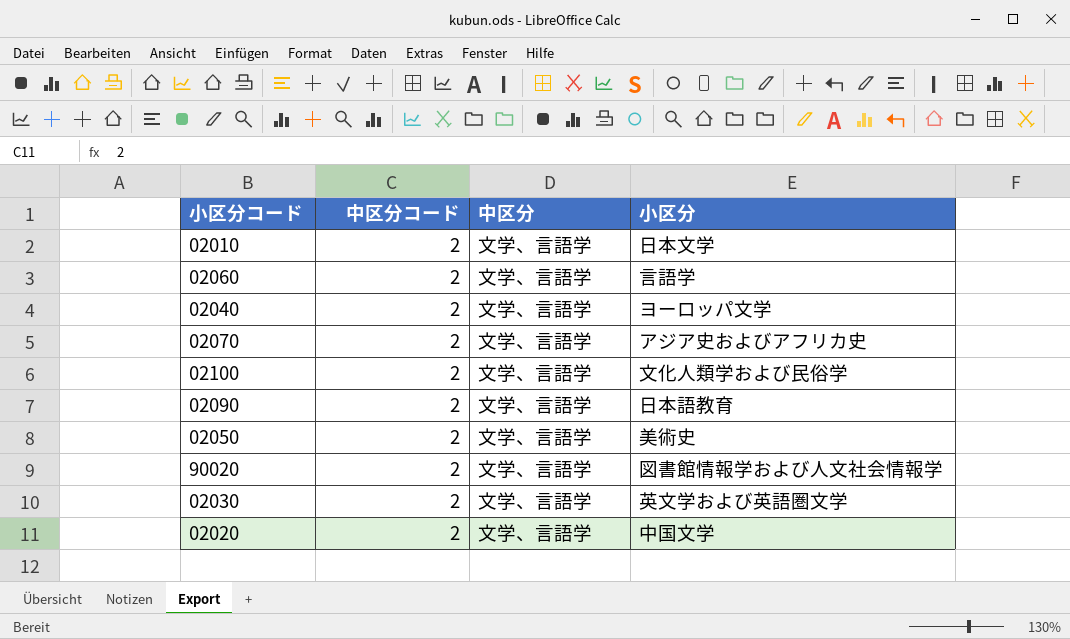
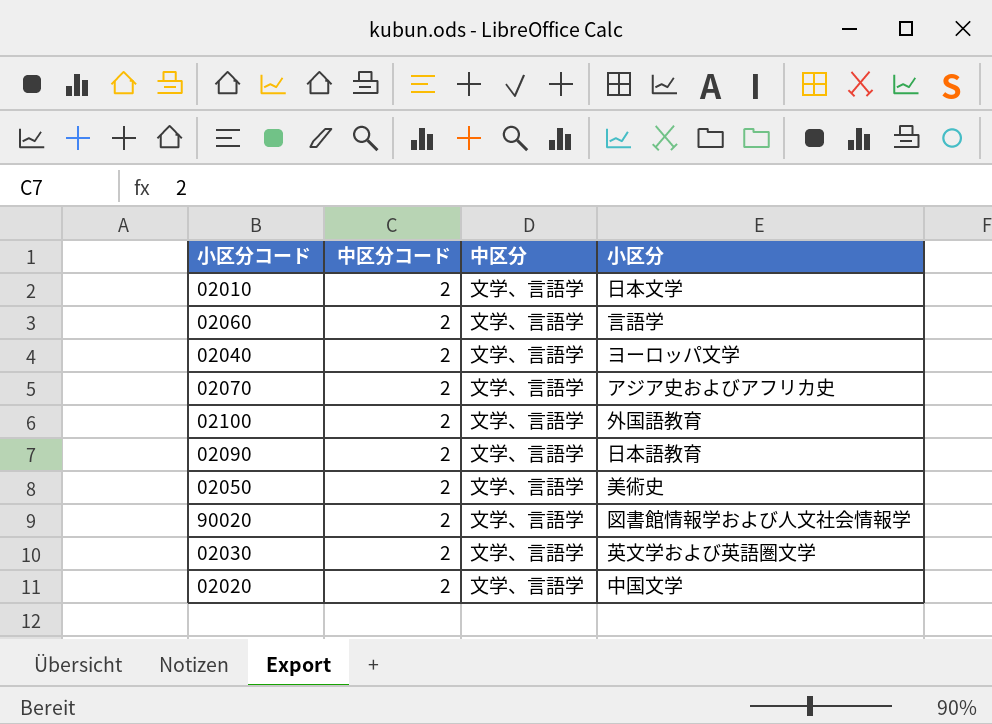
02100 | 小区分: 文化人類学および民俗学 -> 外国語教育

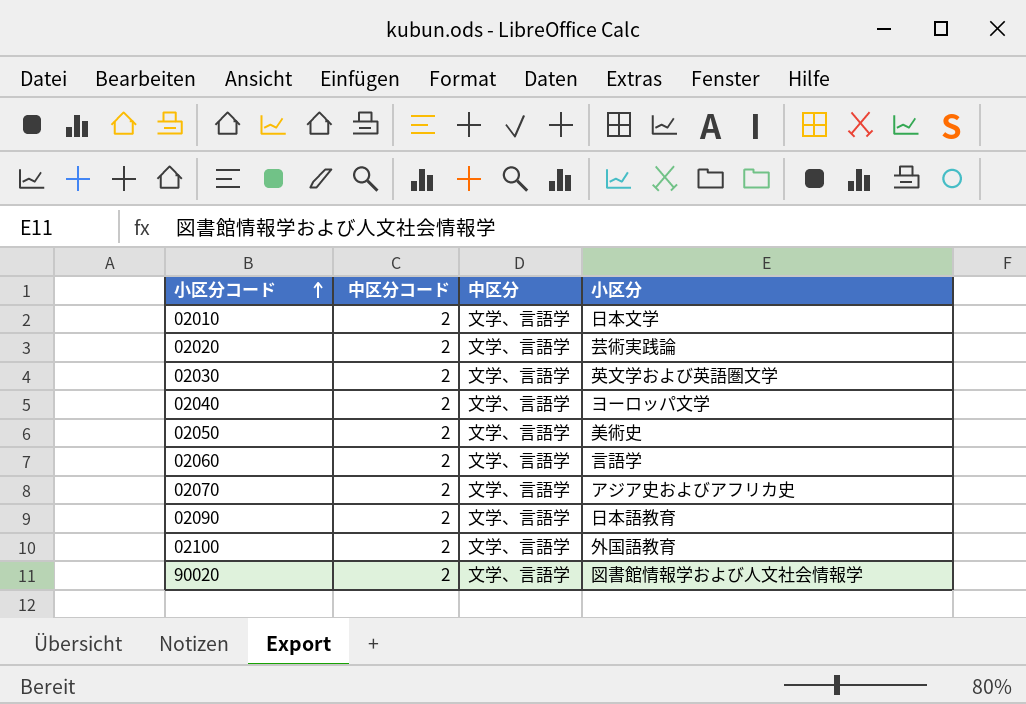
row order: none -> 小区分コード ascending
02020 | 小区分: 中国文学 -> 芸術実践論

